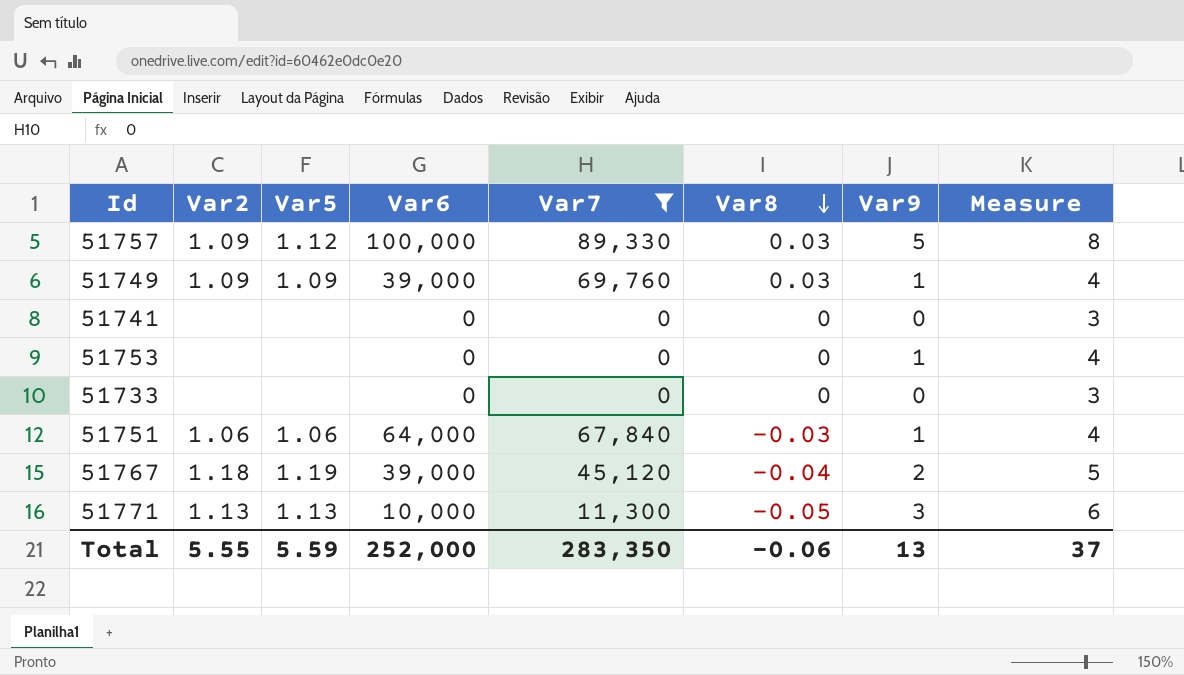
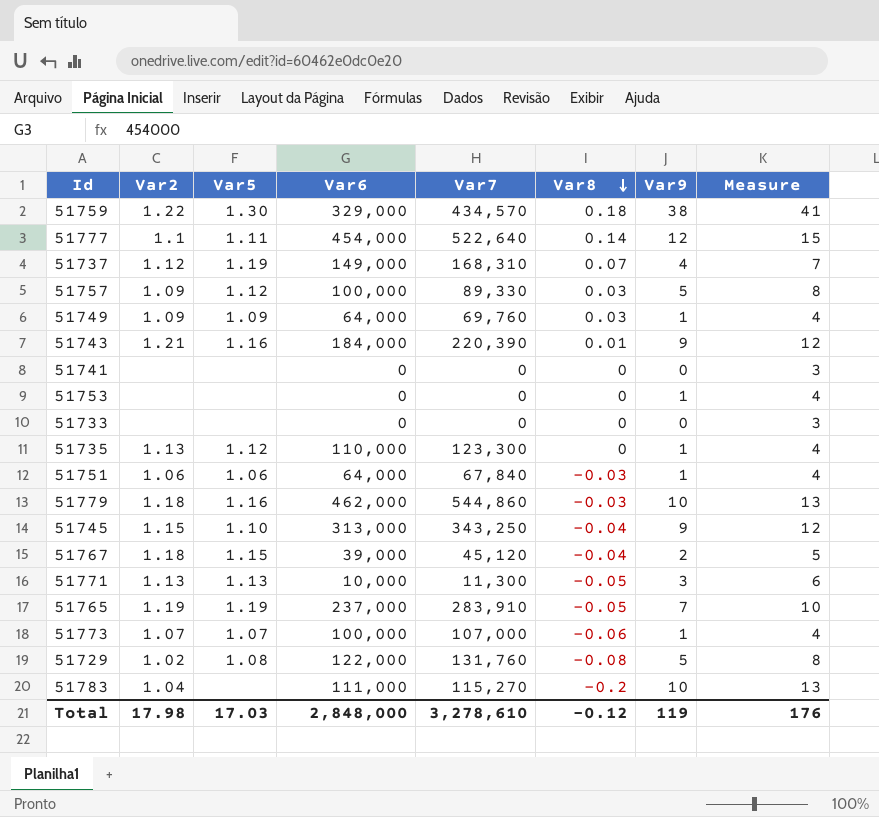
filter: Var7 <= 89,330 -> none
51749 | Var6: 39,000 -> 64,000
51767 | Var5: 1.19 -> 1.15
Total | Var2: 5.55 -> 17.98
Total | Var5: 5.59 -> 17.03
Total | Var6: 252,000 -> 2,848,000
Total | Var7: 283,350 -> 3,278,610
Total | Var8: -0.06 -> -0.12
Total | Var9: 13 -> 119
Total | Measure: 37 -> 176

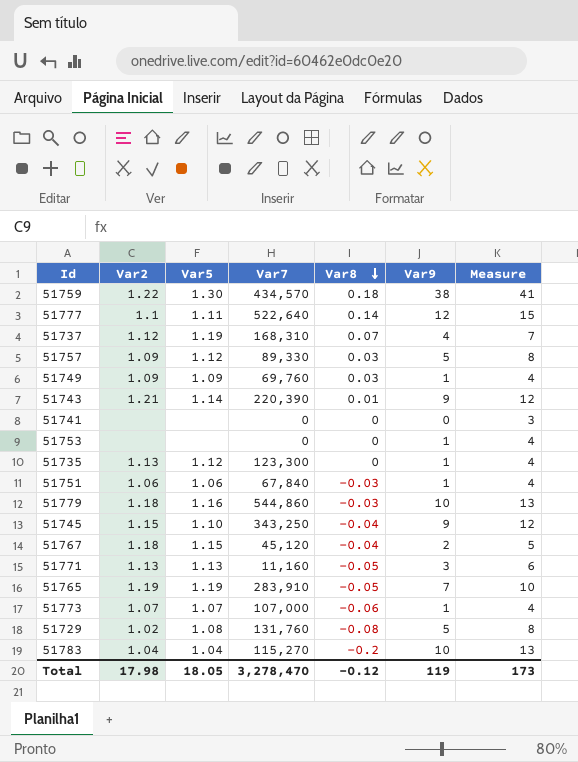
column Var6 | position: 4 -> none
row 51733: none | none | 0 | 0 | 0 | 0 | 3 -> none
51743 | Var5: 1.16 -> 1.14
51771 | Var7: 11,300 -> 11,160
51783 | Var5: none -> 1.04
Total | Var5: 17.03 -> 18.05
Total | Var7: 3,278,610 -> 3,278,470
Total | Measure: 176 -> 173

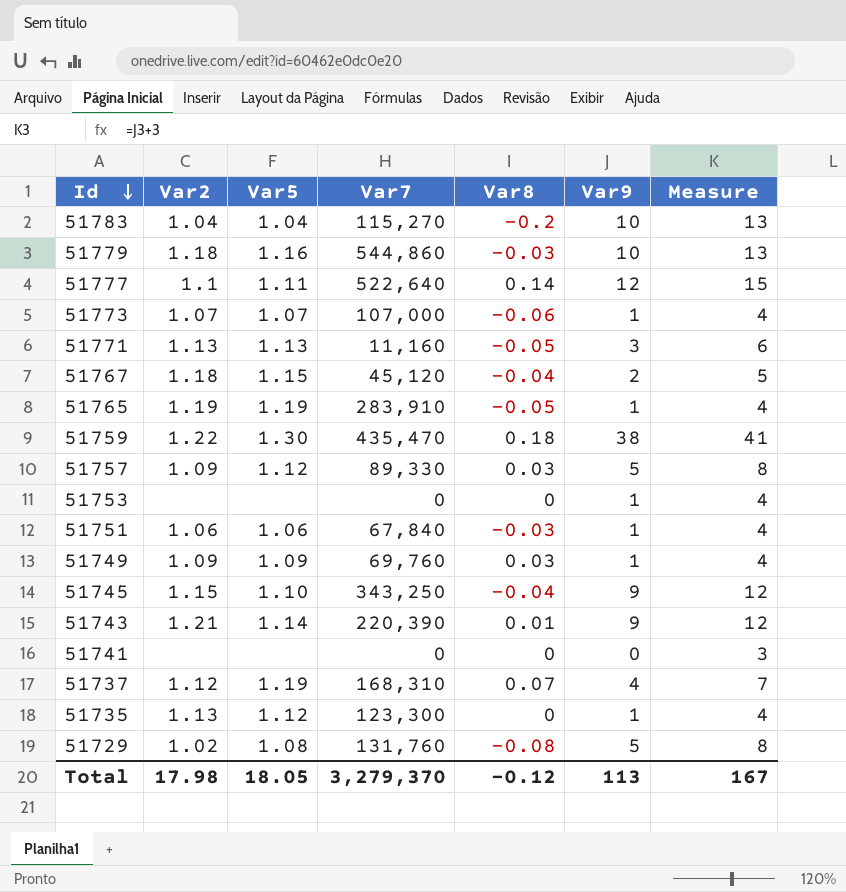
row order: Var8 descending -> Id descending
51765 | Var9: 7 -> 1
51765 | Measure: 10 -> 4
51759 | Var7: 434,570 -> 435,470
Total | Var7: 3,278,470 -> 3,279,370
Total | Var9: 119 -> 113
Total | Measure: 173 -> 167

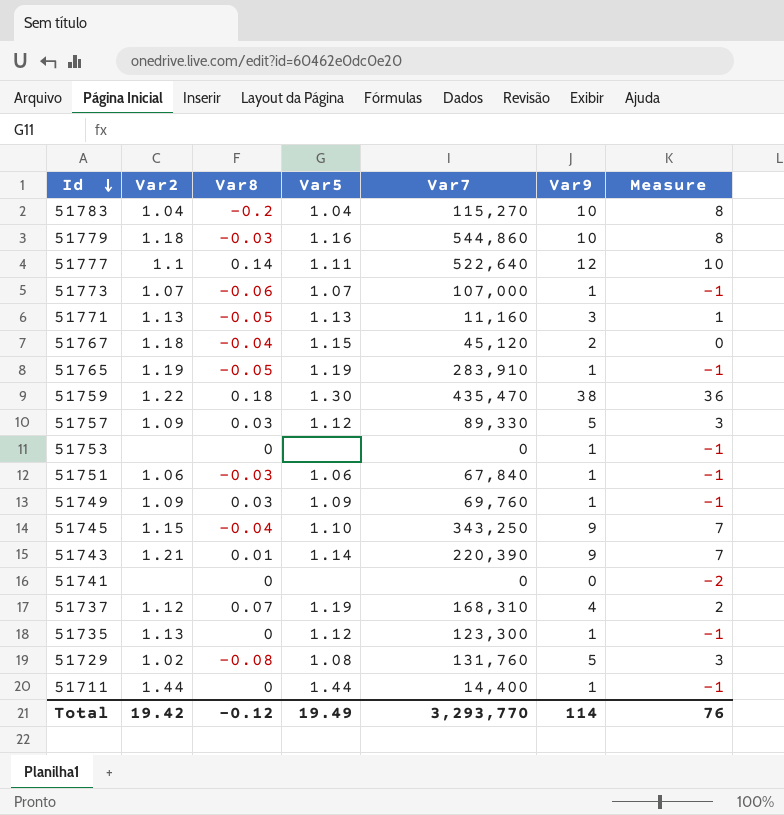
column Var8 | position: 5 -> 3
column Measure | formula: [Var9] + 3 -> [Var9] - 2
row 51711: none -> 1.44 | 0 | 1.44 | 14,400 | 1 | -1
Total | Var2: 17.98 -> 19.42
Total | Var5: 18.05 -> 19.49
Total | Var7: 3,279,370 -> 3,293,770
Total | Var9: 113 -> 114
Total | Measure: 167 -> 76

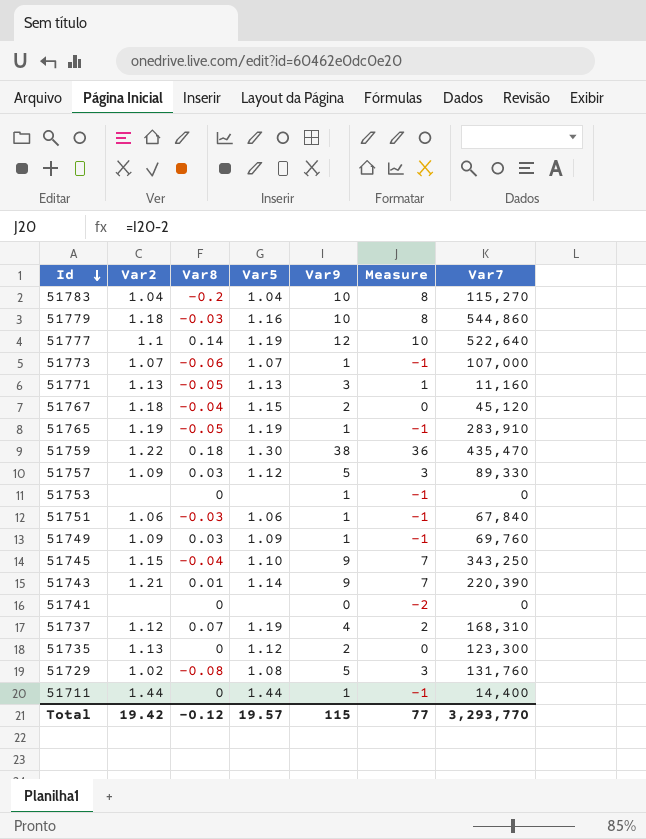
column Var7 | position: 5 -> 7
51777 | Var5: 1.11 -> 1.19
51735 | Var9: 1 -> 2
51735 | Measure: -1 -> 0
Total | Var5: 19.49 -> 19.57
Total | Var9: 114 -> 115
Total | Measure: 76 -> 77

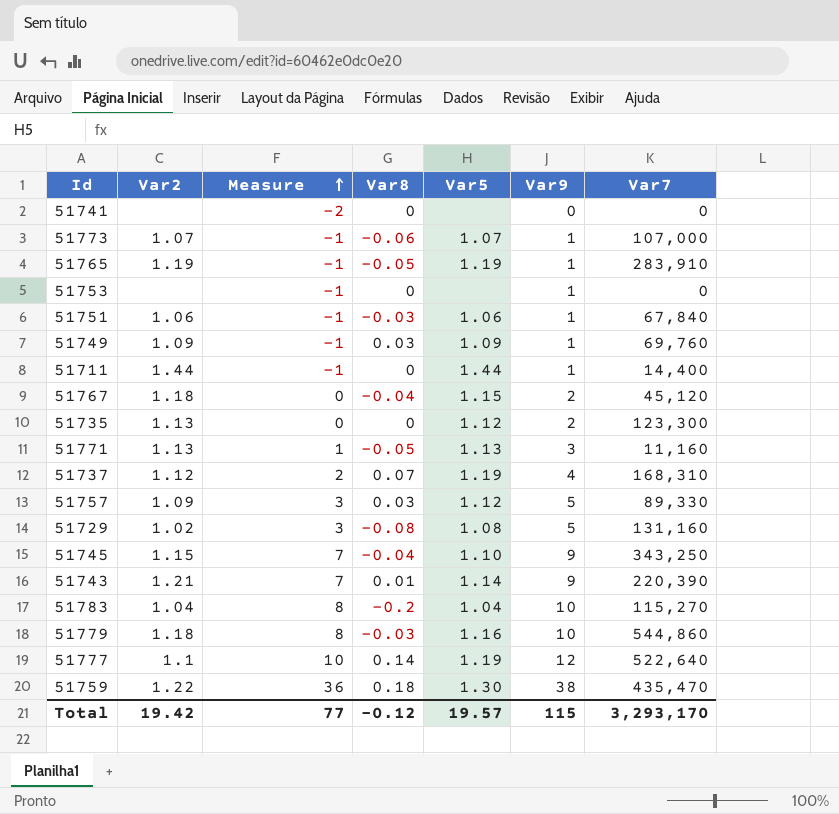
row order: Id descending -> Measure ascending
column Measure | position: 6 -> 3
51729 | Var7: 131,760 -> 131,160
Total | Var7: 3,293,770 -> 3,293,170

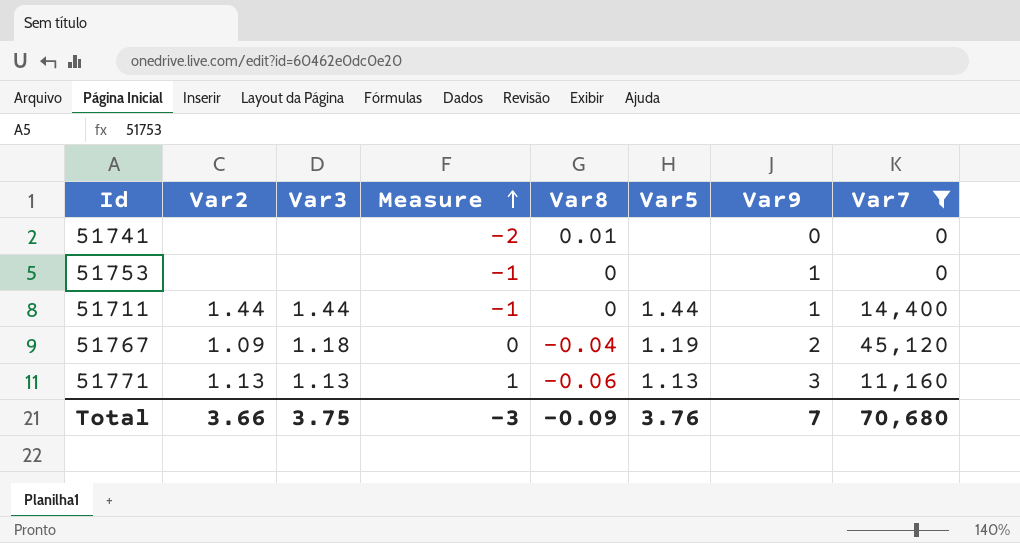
filter: none -> Var7 <= 45,120
column Var3 | position: none -> 3
51741 | Var8: 0 -> 0.01
51767 | Var2: 1.18 -> 1.09
51767 | Var5: 1.15 -> 1.19
51771 | Var8: -0.05 -> -0.06
Total | Var2: 19.42 -> 3.66
Total | Measure: 77 -> -3
Total | Var8: -0.12 -> -0.09
Total | Var5: 19.57 -> 3.76
Total | Var9: 115 -> 7
Total | Var7: 3,293,170 -> 70,680

